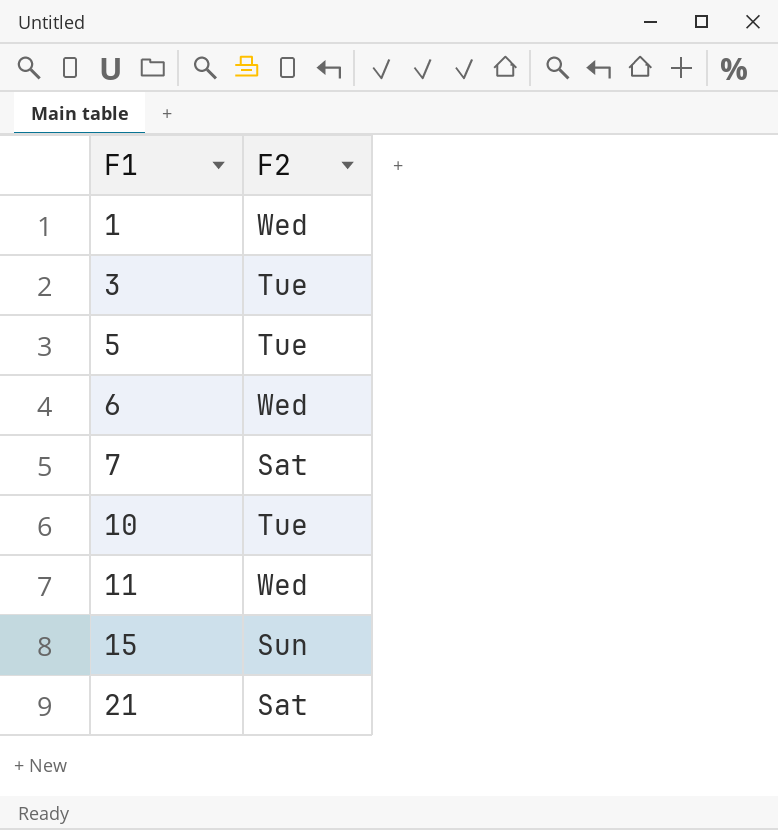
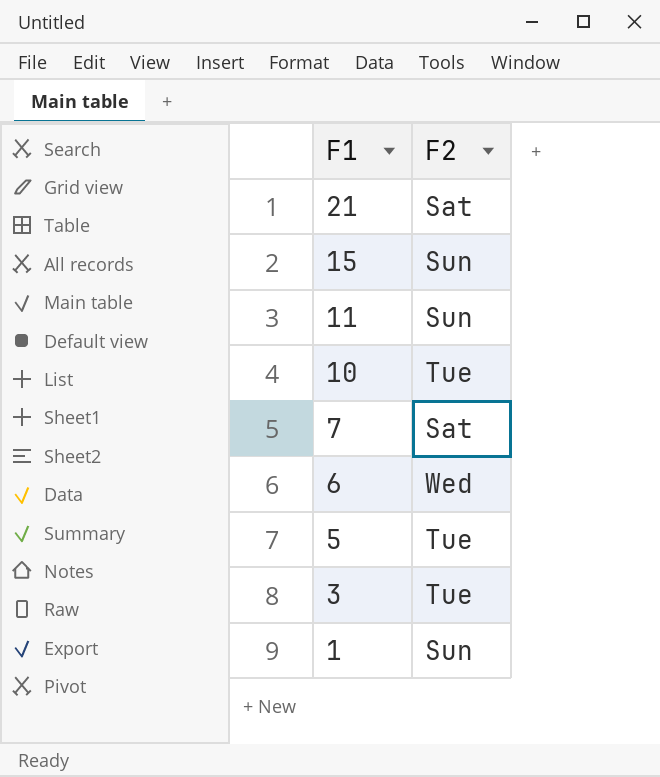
row order: F1 ascending -> F1 descending
11 | F2: Wed -> Sun
1 | F2: Wed -> Sun

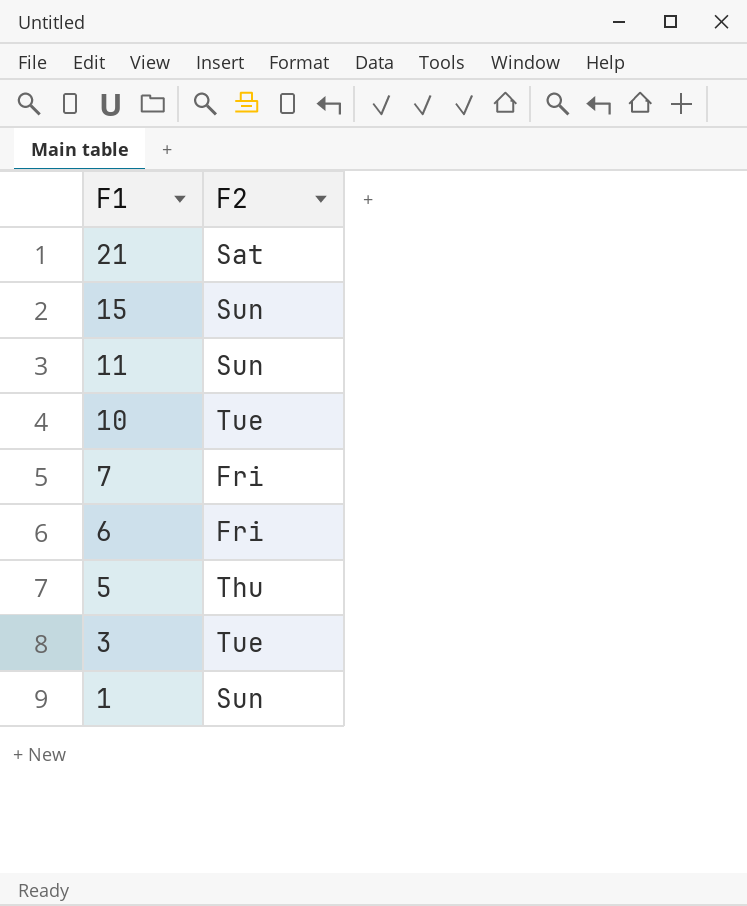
7 | F2: Sat -> Fri
6 | F2: Wed -> Fri
5 | F2: Tue -> Thu

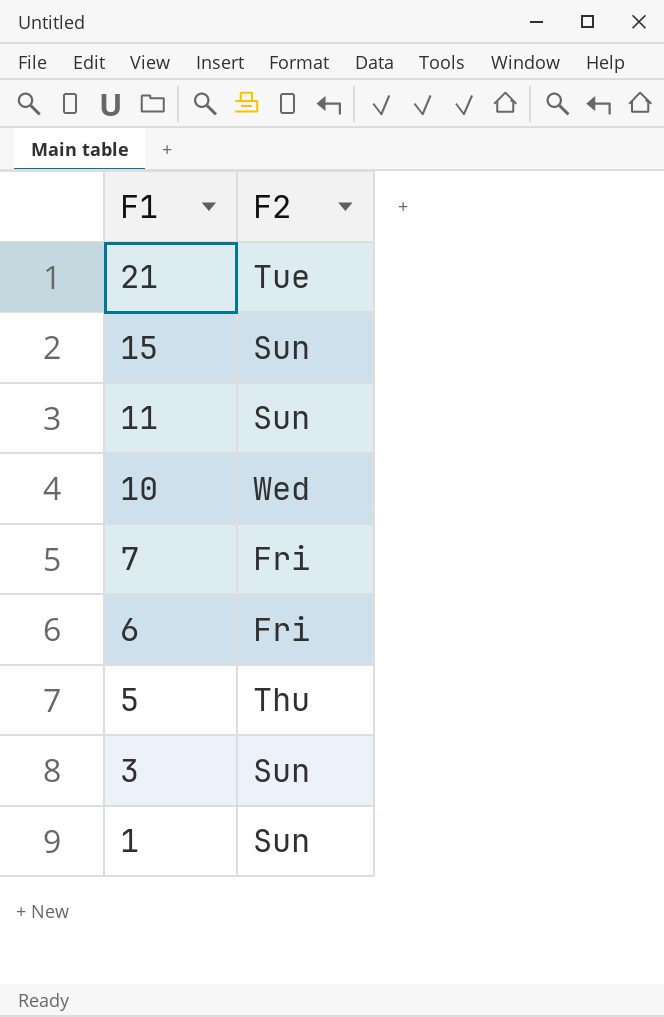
21 | F2: Sat -> Tue
10 | F2: Tue -> Wed
3 | F2: Tue -> Sun

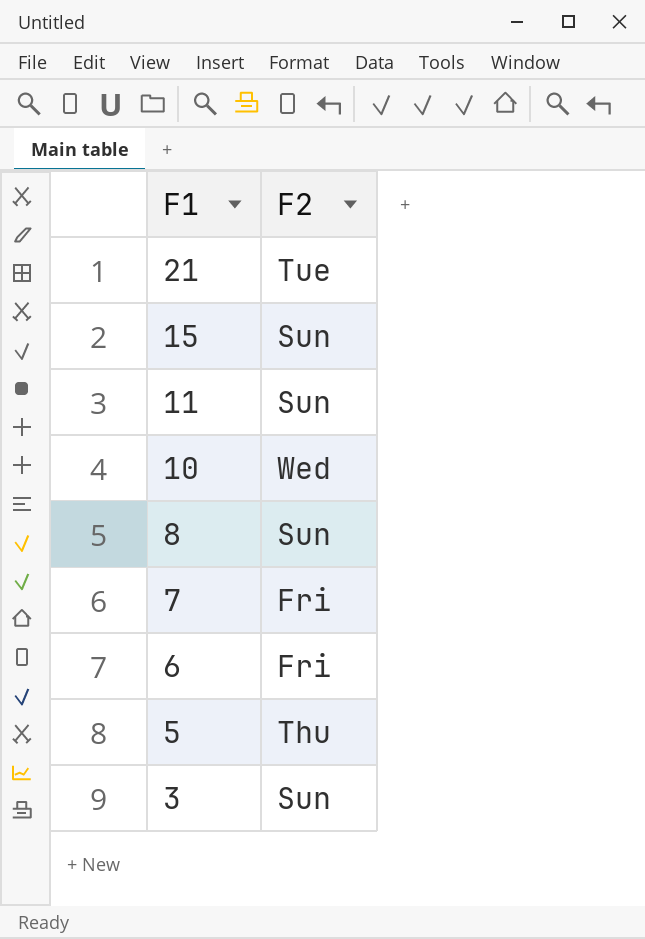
row 1: Sun -> none
row 8: none -> Sun

